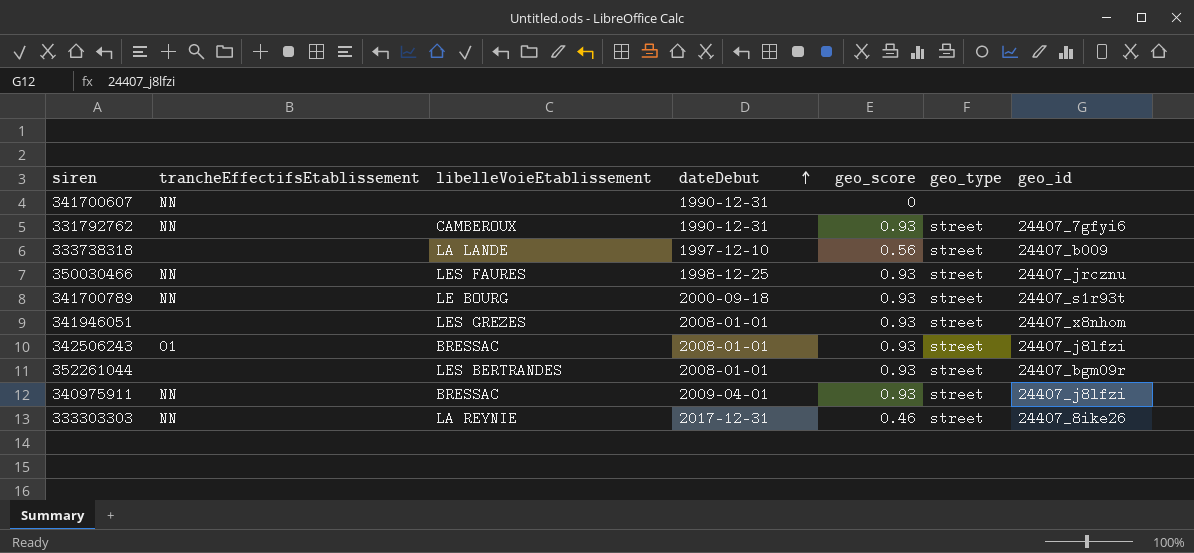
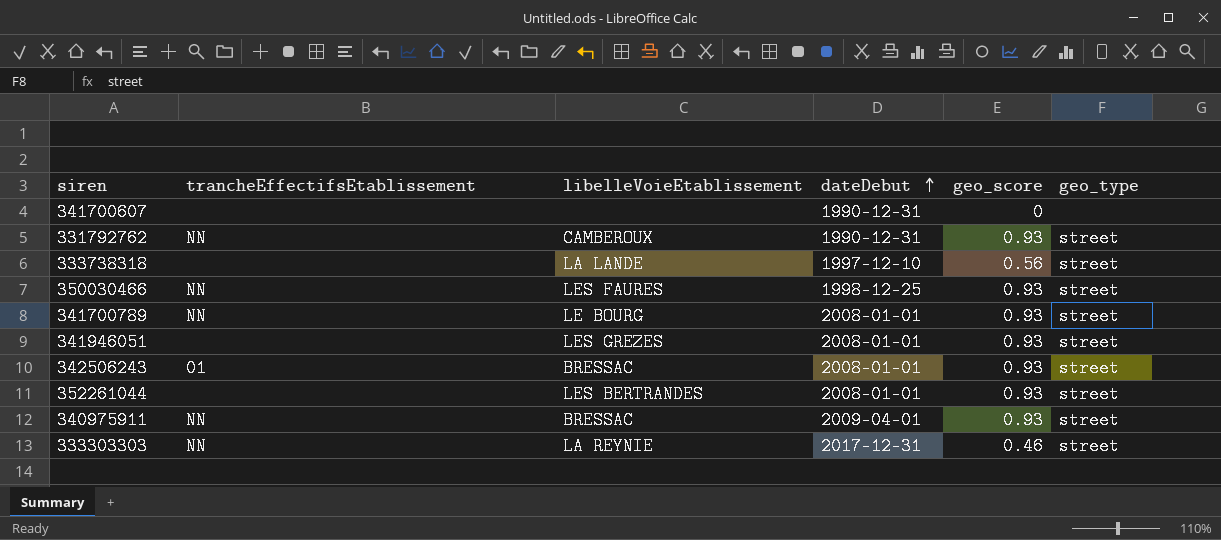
column geo_id | position: 7 -> none
341700607 | trancheEffectifsEtablissement: NN -> none
341700789 | dateDebut: 2000-09-18 -> 2008-01-01

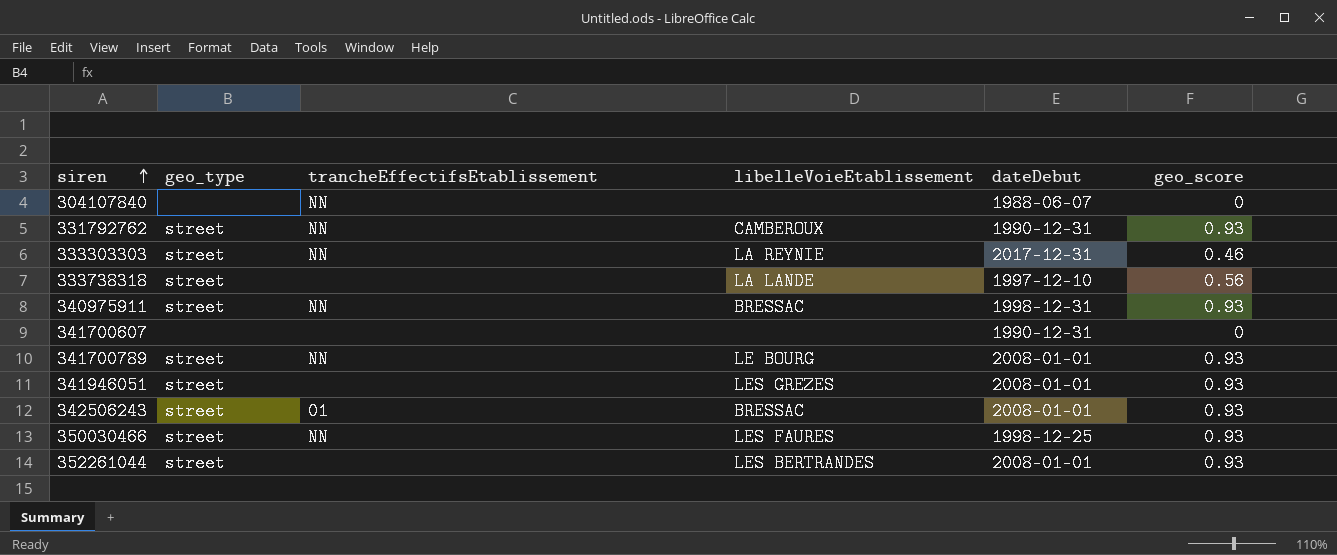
row order: dateDebut ascending -> siren ascending
column geo_type | position: 6 -> 2
row 304107840: none -> none | NN | none | 1988-06-07 | 0
340975911 | dateDebut: 2009-04-01 -> 1998-12-31

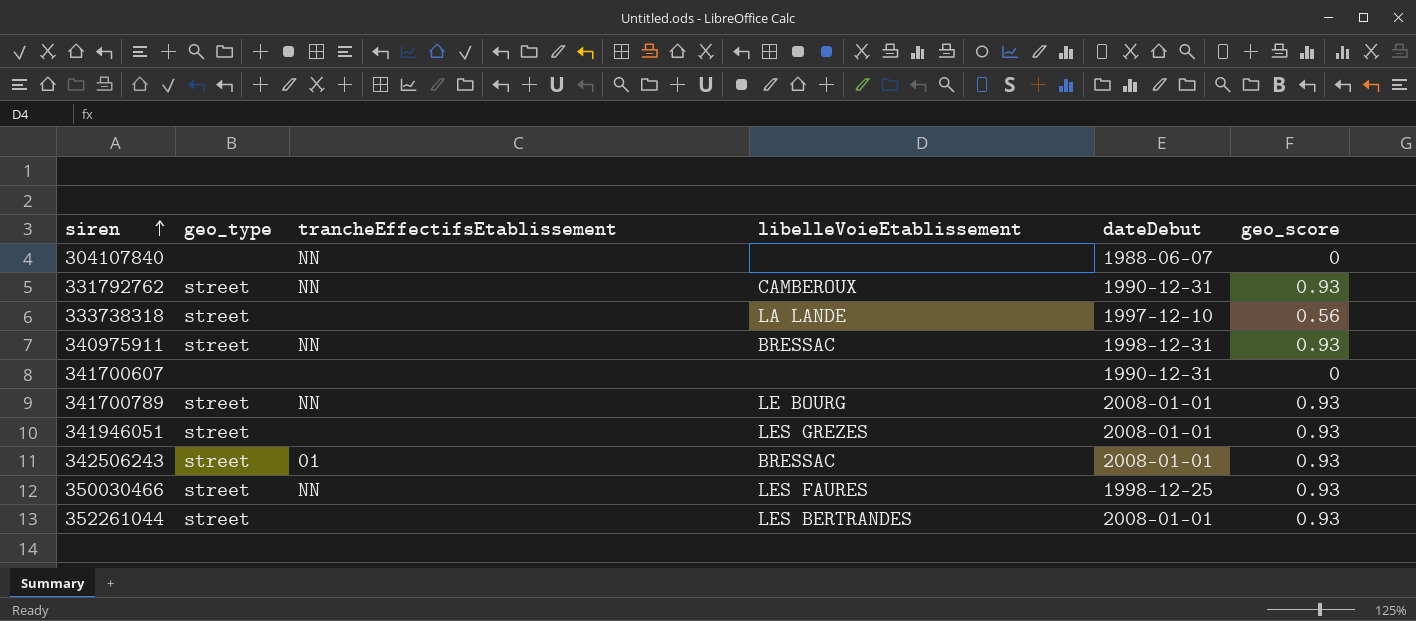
row 333303303: street | NN | LA REYNIE | 2017-12-31 | 0.46 -> none

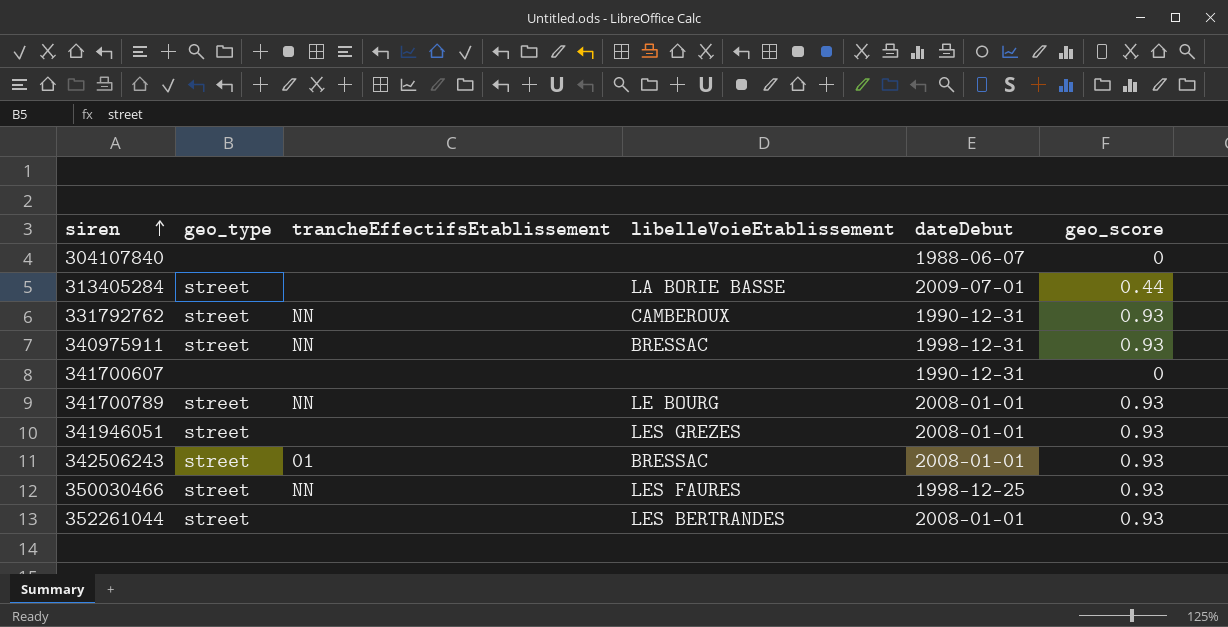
row 333738318: street | none | LA LANDE | 1997-12-10 | 0.56 -> none
304107840 | trancheEffectifsEtablissement: NN -> none
row 313405284: none -> street | none | LA BORIE BASSE | 2009-07-01 | 0.44

